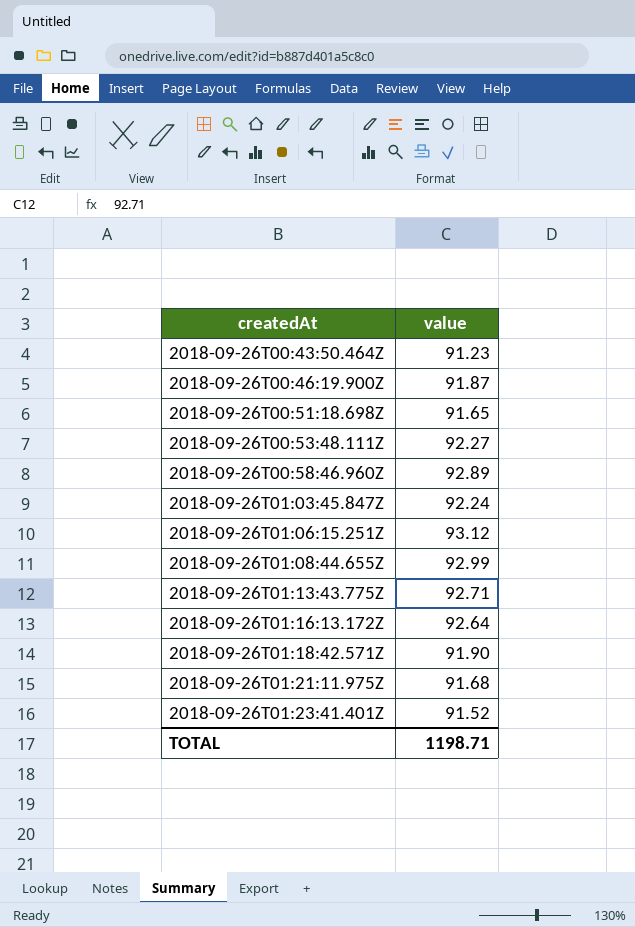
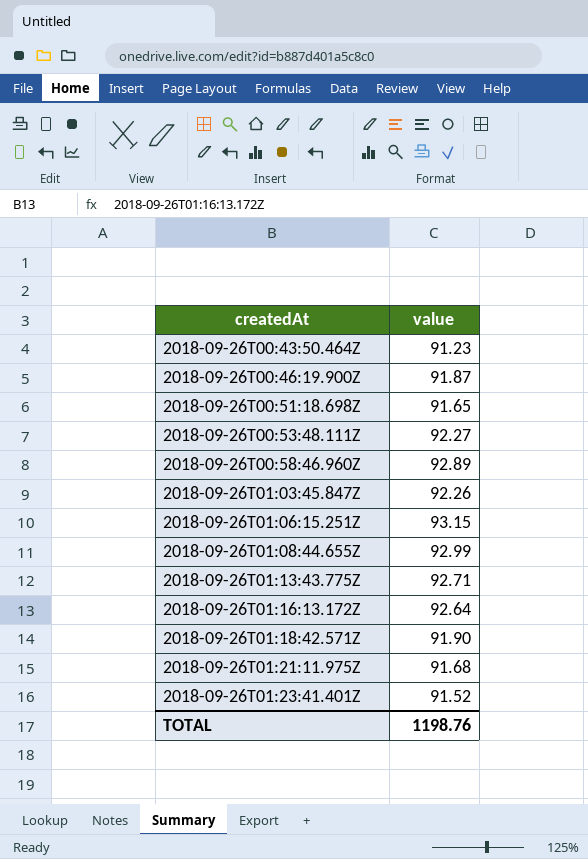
2018-09-26T01:03:45.847Z | value: 92.24 -> 92.26
2018-09-26T01:06:15.251Z | value: 93.12 -> 93.15
TOTAL | value: 1198.71 -> 1198.76

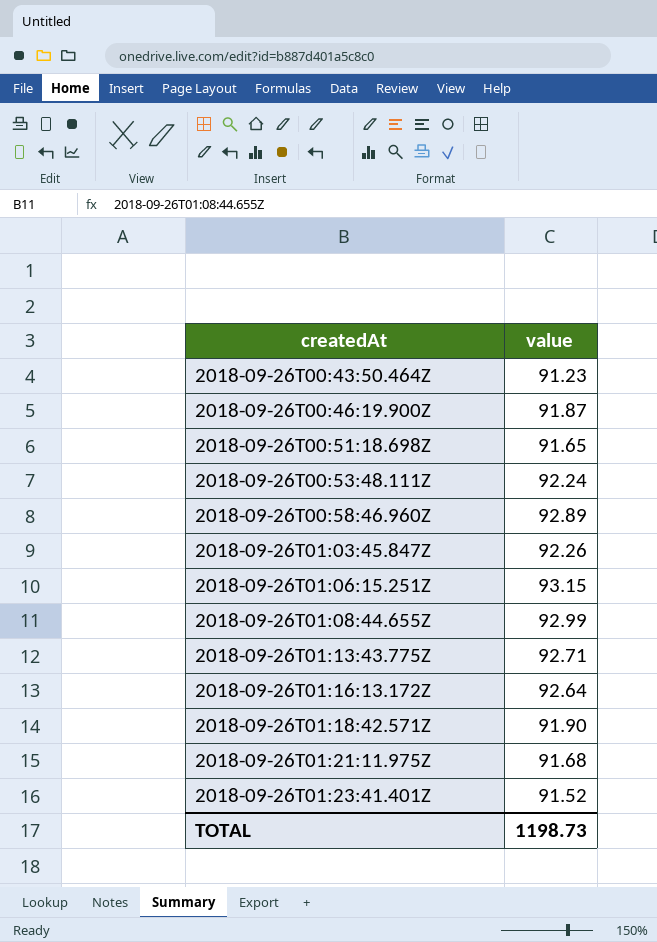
2018-09-26T00:53:48.111Z | value: 92.27 -> 92.24
TOTAL | value: 1198.76 -> 1198.73

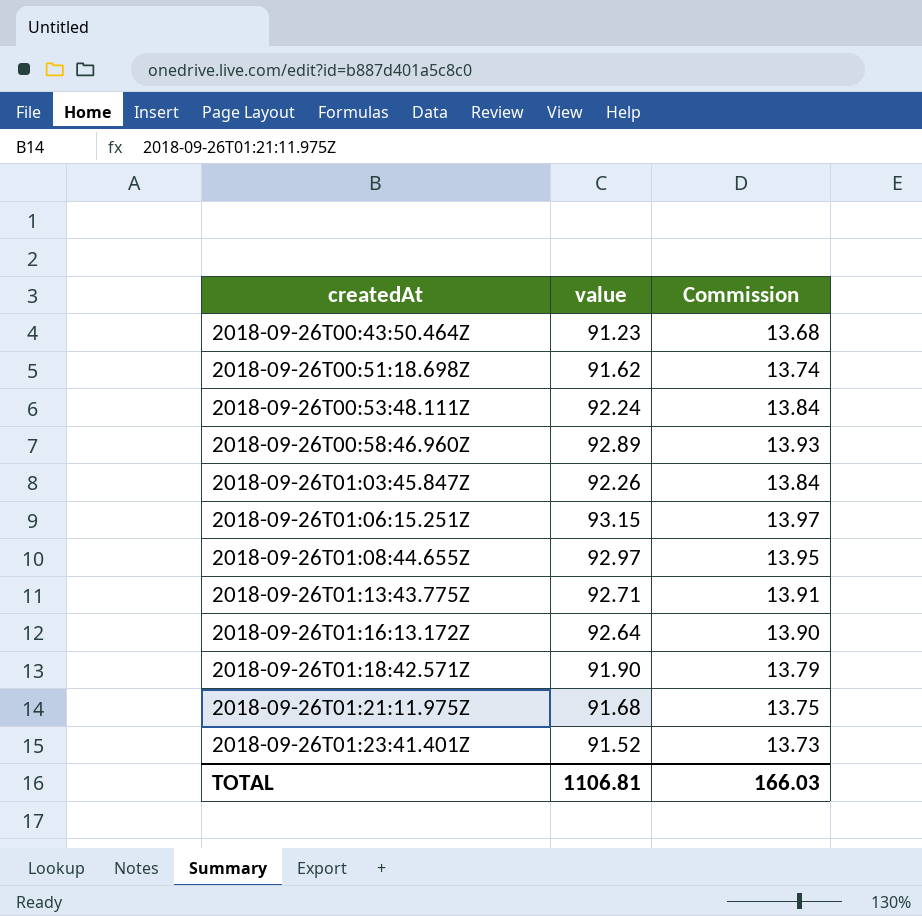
column Commission | formula: none -> [value] * 0.15
row 2018-09-26T00:46:19.900Z: 91.87 -> none
2018-09-26T00:51:18.698Z | value: 91.65 -> 91.62
2018-09-26T01:08:44.655Z | value: 92.99 -> 92.97
TOTAL | value: 1198.73 -> 1106.81

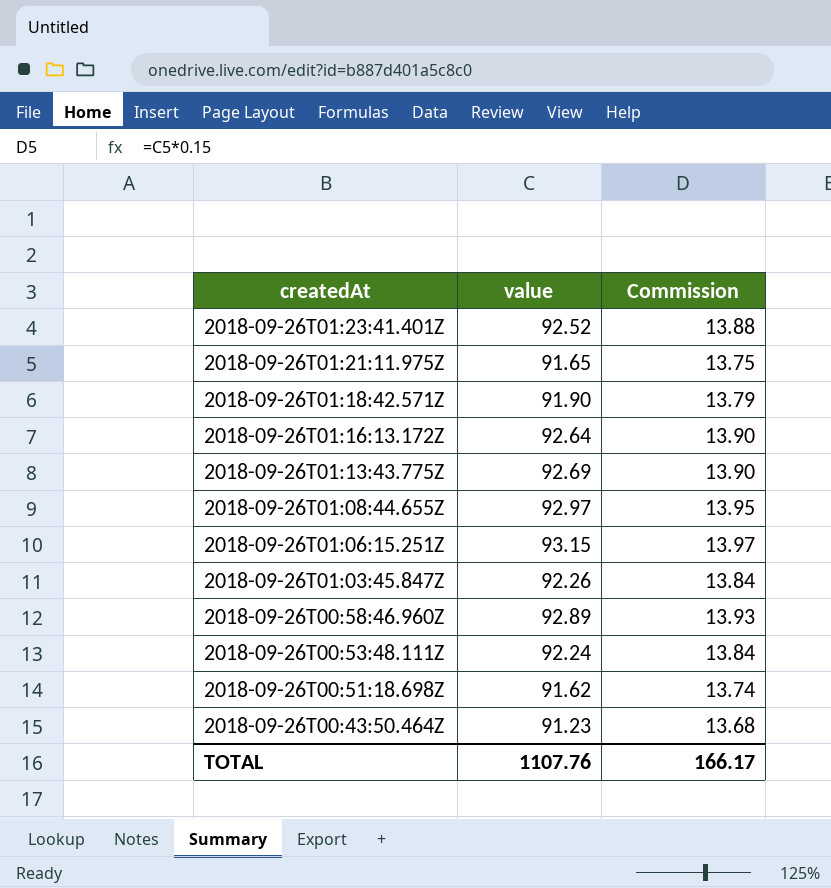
row order: createdAt ascending -> createdAt descending
2018-09-26T01:23:41.401Z | value: 91.52 -> 92.52
2018-09-26T01:23:41.401Z | Commission: 13.73 -> 13.88
2018-09-26T01:21:11.975Z | value: 91.68 -> 91.65
2018-09-26T01:13:43.775Z | value: 92.71 -> 92.69
2018-09-26T01:13:43.775Z | Commission: 13.91 -> 13.90
TOTAL | value: 1106.81 -> 1107.76
TOTAL | Commission: 166.03 -> 166.17

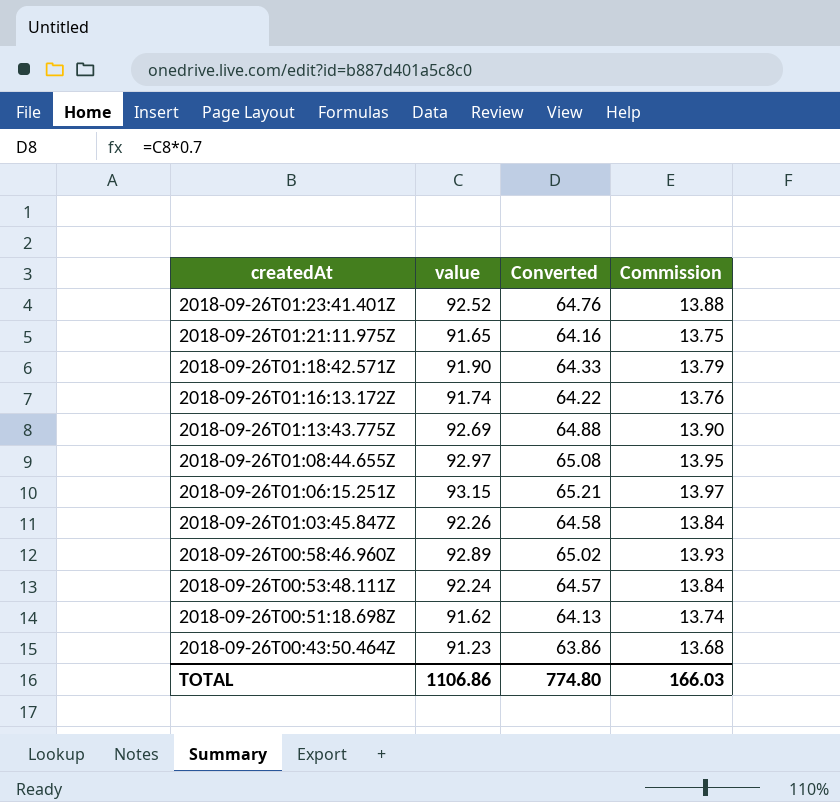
column Converted | formula: none -> [value] * 0.7
2018-09-26T01:16:13.172Z | value: 92.64 -> 91.74
2018-09-26T01:16:13.172Z | Commission: 13.90 -> 13.76
TOTAL | value: 1107.76 -> 1106.86
TOTAL | Commission: 166.17 -> 166.03

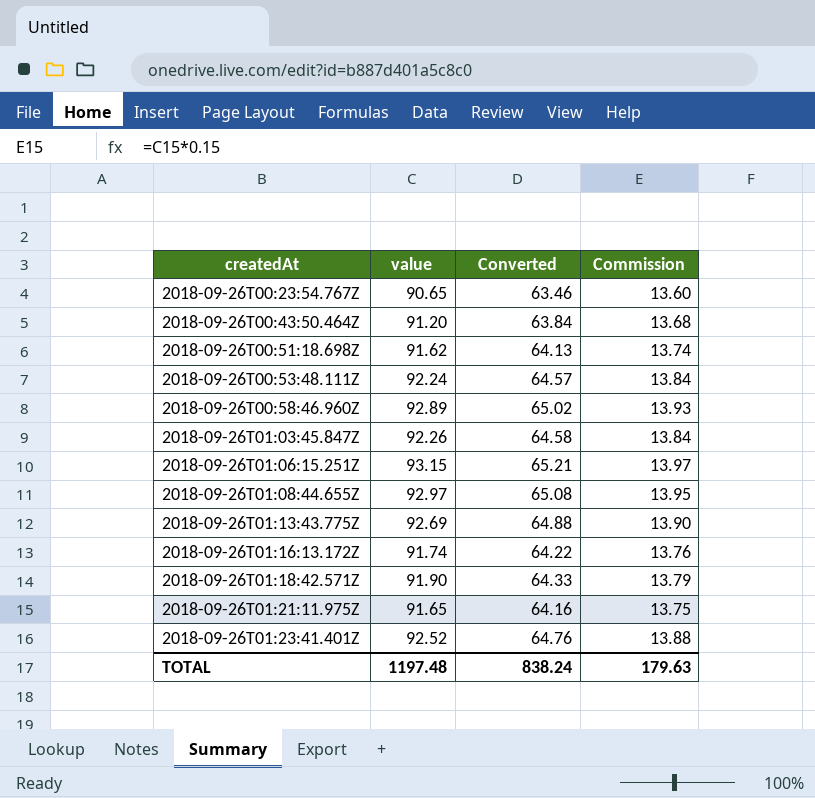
row order: createdAt descending -> createdAt ascending
row 2018-09-26T00:23:54.767Z: none -> 90.65 | 63.46 | 13.60
2018-09-26T00:43:50.464Z | value: 91.23 -> 91.20
2018-09-26T00:43:50.464Z | Converted: 63.86 -> 63.84
TOTAL | value: 1106.86 -> 1197.48
TOTAL | Converted: 774.80 -> 838.24
TOTAL | Commission: 166.03 -> 179.63

